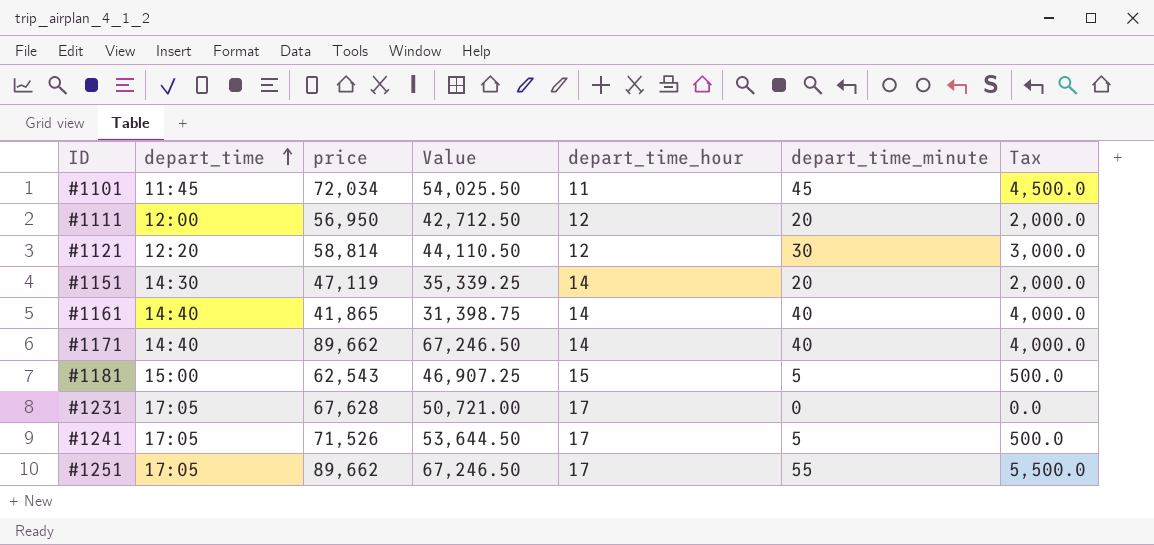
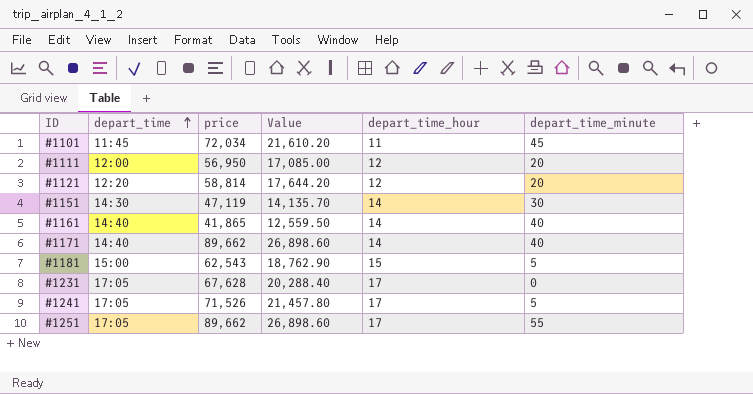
column Tax | formula: [depart_time_minute] * 100 -> none
column Value | formula: [price] * 0.75 -> [price] * 0.3
#1121 | depart_time_minute: 30 -> 20
#1151 | depart_time_minute: 20 -> 30

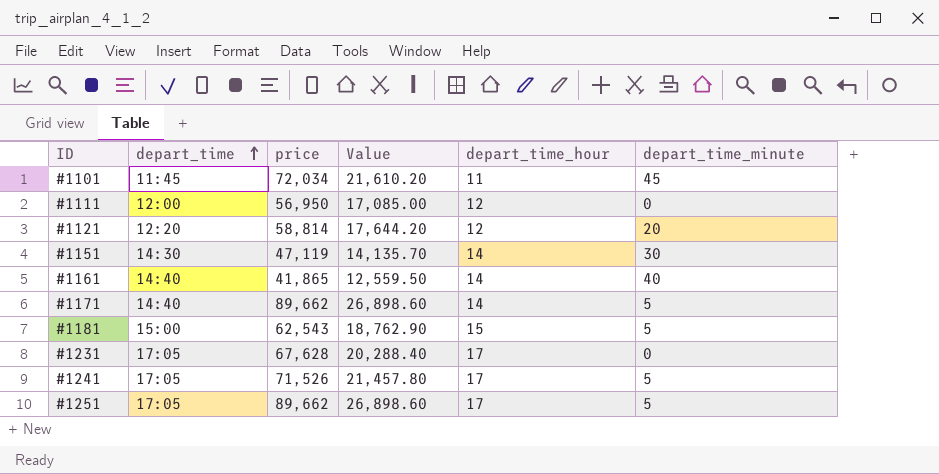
#1111 | depart_time_minute: 20 -> 0
#1171 | depart_time_minute: 40 -> 5
#1251 | depart_time_minute: 55 -> 5

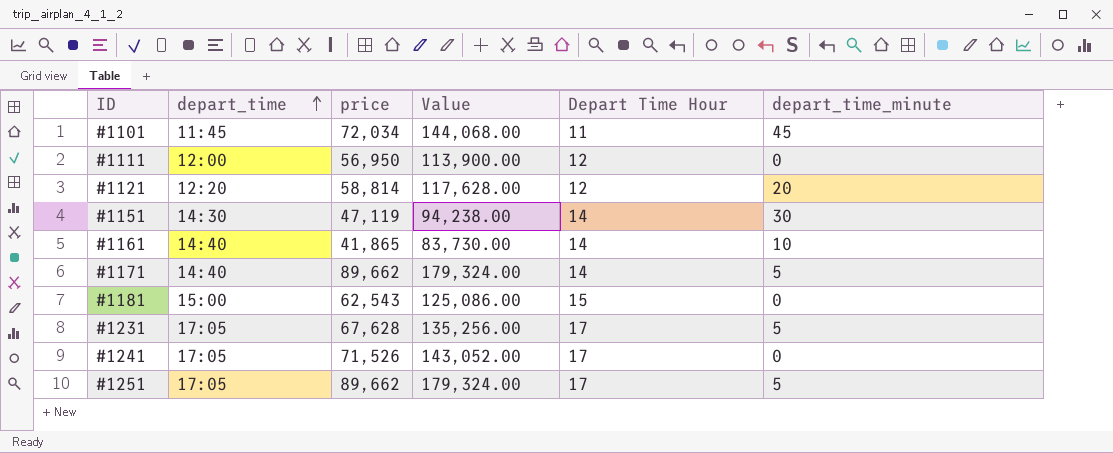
column Value | formula: [price] * 0.3 -> [price] * 2
column name: depart_time_hour -> Depart Time Hour
#1161 | depart_time_minute: 40 -> 10
#1181 | depart_time_minute: 5 -> 0
#1231 | depart_time_minute: 0 -> 5
#1241 | depart_time_minute: 5 -> 0

